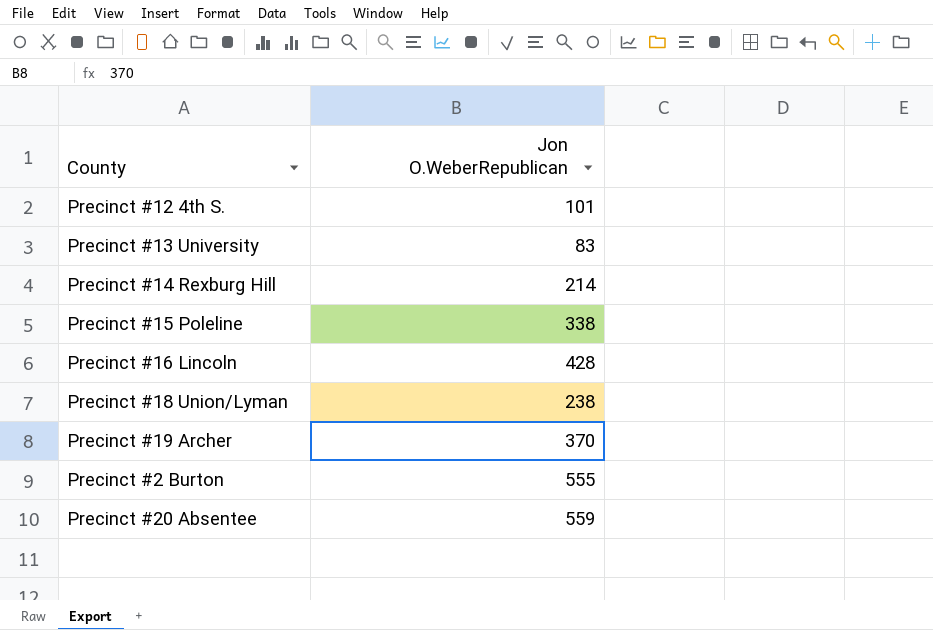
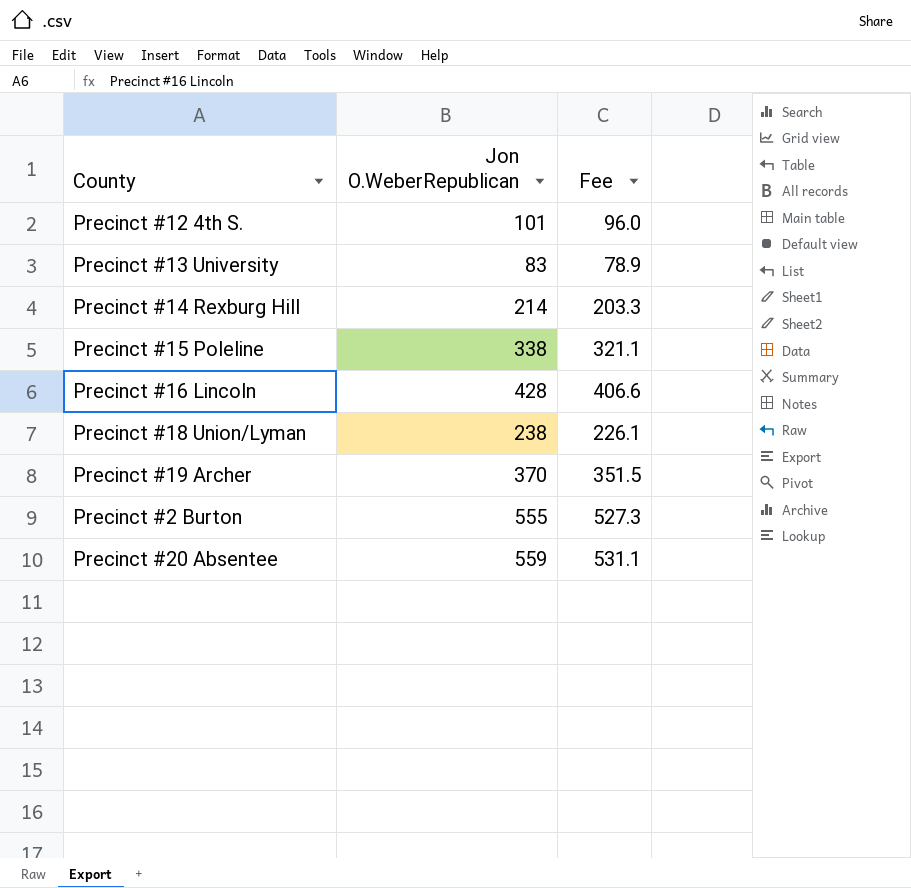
column Fee | formula: none -> [Jon O.WeberRepublican] * 0.95

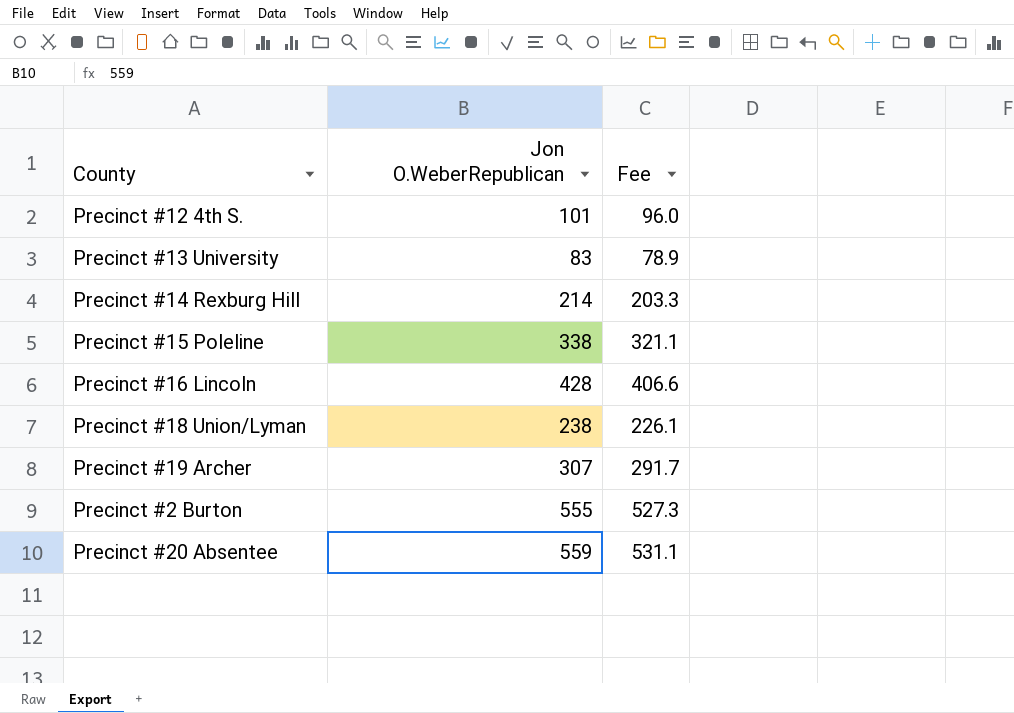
Precinct #19 Archer | Jon O.WeberRepublican: 370 -> 307
Precinct #19 Archer | Fee: 351.5 -> 291.7

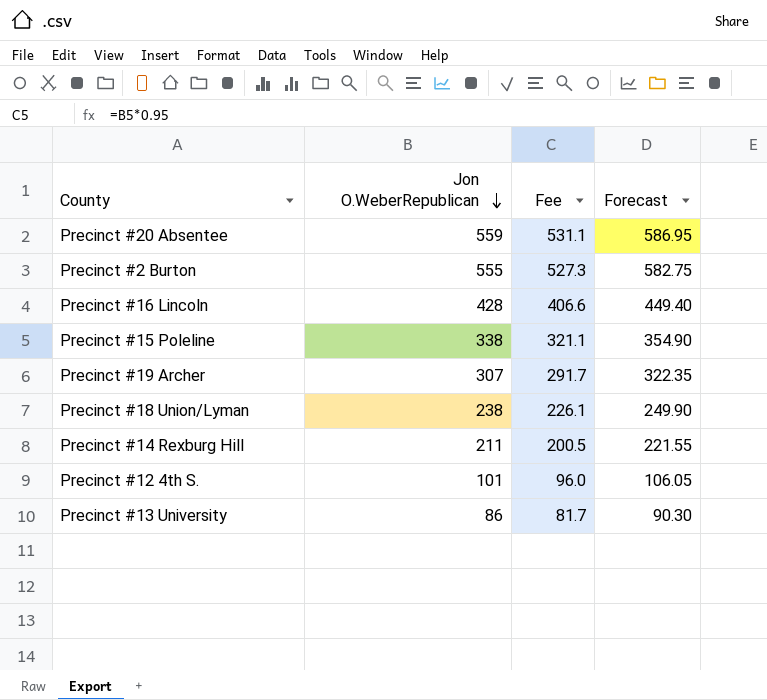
row order: none -> Jon O.WeberRepublican descending
column Forecast | formula: none -> [Jon O.WeberRepublican] * 1.05
Precinct #14 Rexburg Hill | Jon O.WeberRepublican: 214 -> 211
Precinct #14 Rexburg Hill | Fee: 203.3 -> 200.5
Precinct #13 University | Jon O.WeberRepublican: 83 -> 86
Precinct #13 University | Fee: 78.9 -> 81.7

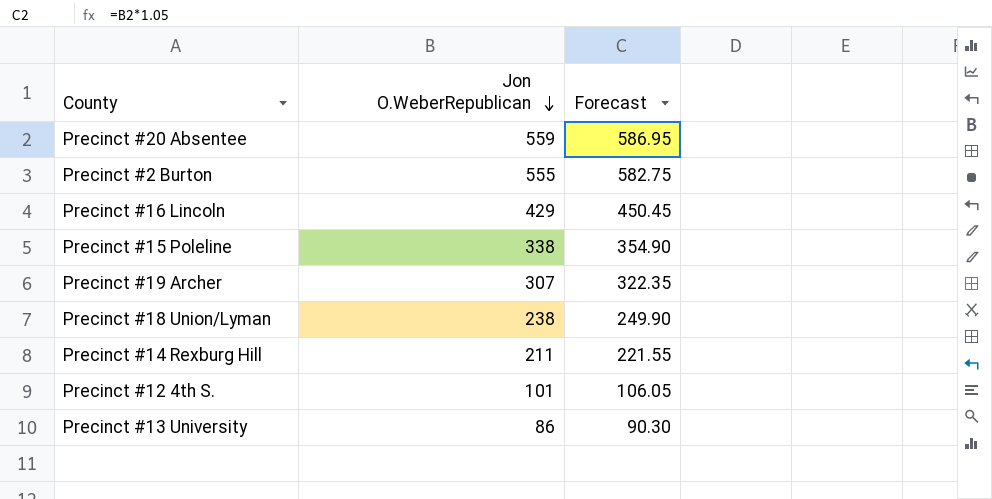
column Fee | formula: [Jon O.WeberRepublican] * 0.95 -> none
Precinct #16 Lincoln | Jon O.WeberRepublican: 428 -> 429
Precinct #16 Lincoln | Forecast: 449.40 -> 450.45

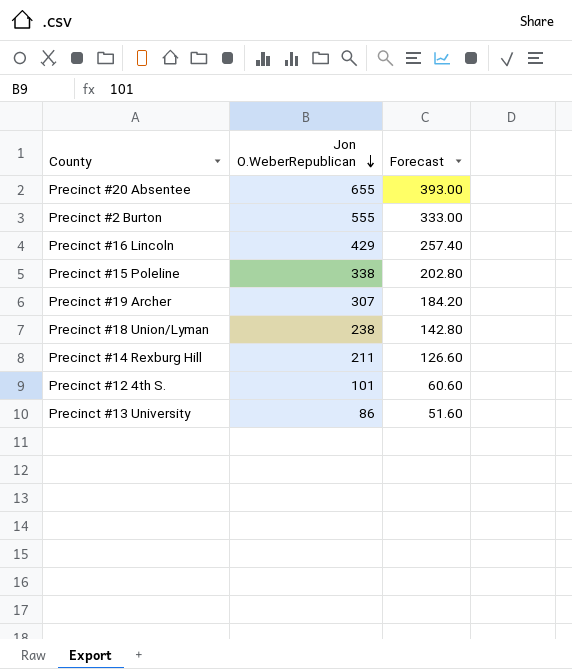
column Forecast | formula: [Jon O.WeberRepublican] * 1.05 -> [Jon O.WeberRepublican] * 0.6
Precinct #20 Absentee | Jon O.WeberRepublican: 559 -> 655

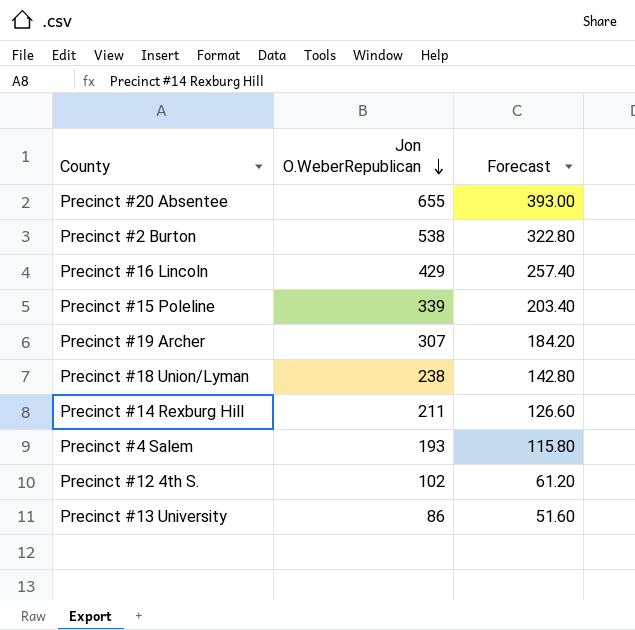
Precinct #2 Burton | Jon O.WeberRepublican: 555 -> 538
Precinct #2 Burton | Forecast: 333.00 -> 322.80
Precinct #15 Poleline | Jon O.WeberRepublican: 338 -> 339
Precinct #15 Poleline | Forecast: 202.80 -> 203.40
row Precinct #4 Salem: none -> 193 | 115.80
Precinct #12 4th S. | Jon O.WeberRepublican: 101 -> 102
Precinct #12 4th S. | Forecast: 60.60 -> 61.20

